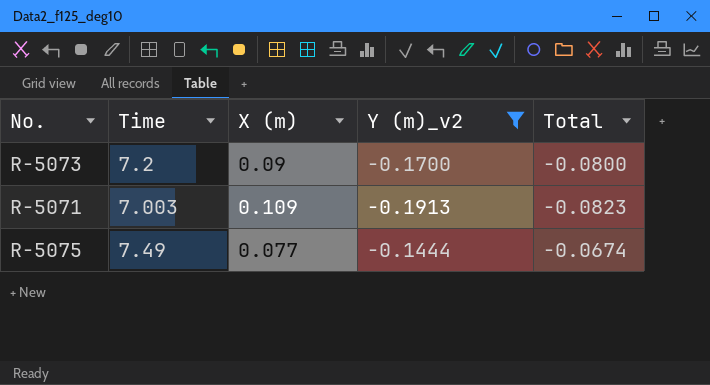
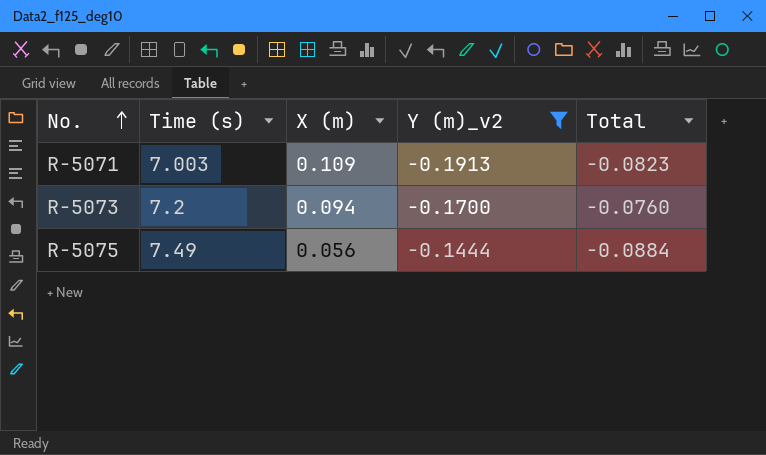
row order: none -> No. ascending
column name: Time -> Time (s)
R-5073 | X (m): 0.09 -> 0.094
R-5073 | Total: -0.0800 -> -0.0760
R-5075 | X (m): 0.077 -> 0.056
R-5075 | Total: -0.0674 -> -0.0884

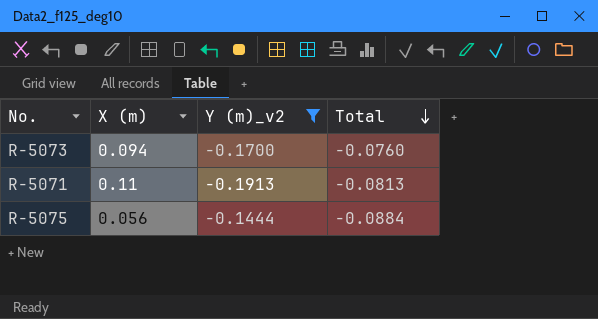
row order: No. ascending -> Total descending
column Time (s) | position: 2 -> none
R-5071 | X (m): 0.109 -> 0.11
R-5071 | Total: -0.0823 -> -0.0813

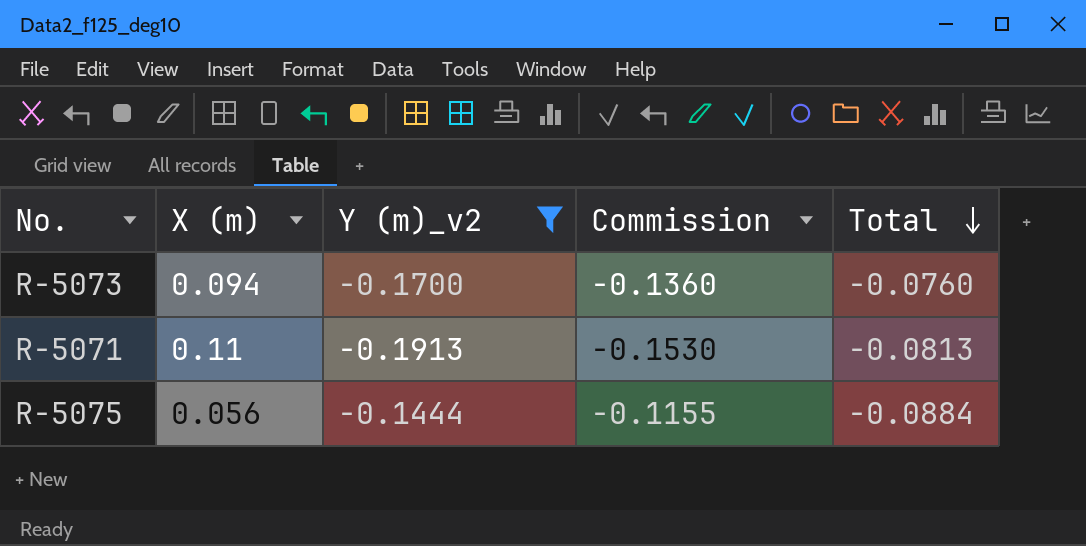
column Commission | formula: none -> [Y (m)_v2] * 0.8

